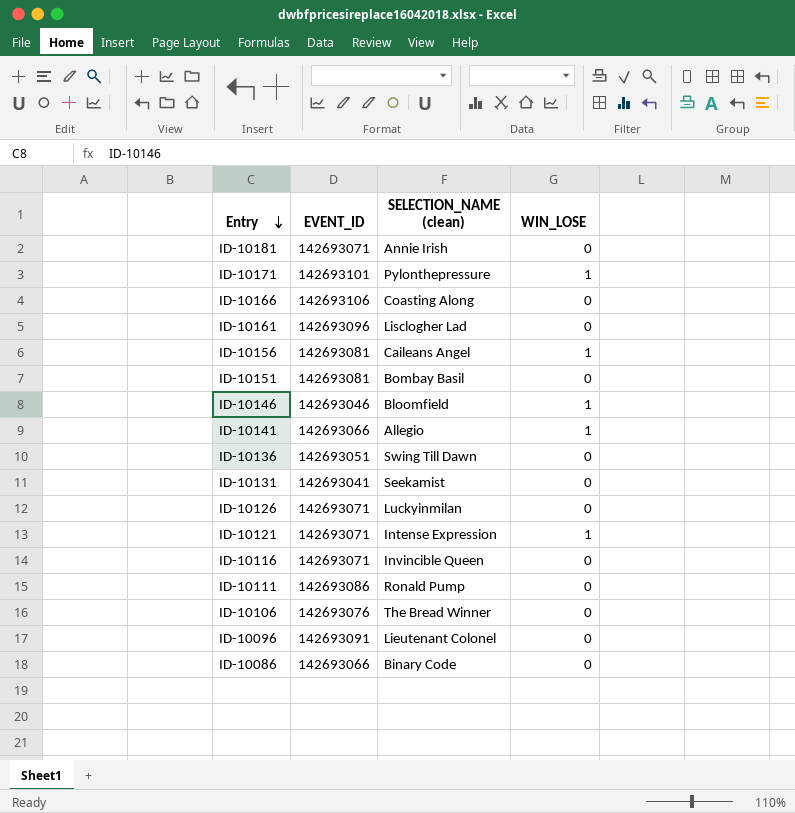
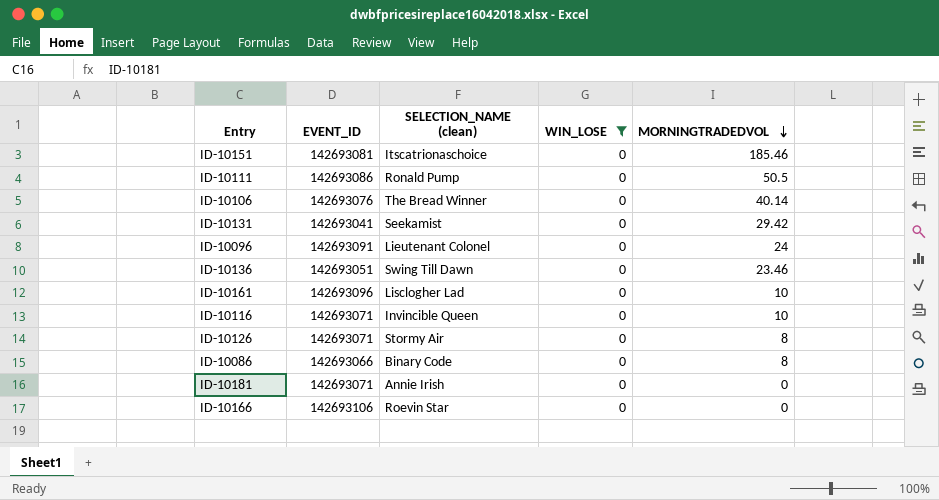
filter: none -> WIN_LOSE = 0
row order: Entry descending -> MORNINGTRADEDVOL descending
column MORNINGTRADEDVOL | position: none -> 5
ID-10151 | SELECTION_NAME (clean): Bombay Basil -> Itscatrionaschoice
ID-10126 | SELECTION_NAME (clean): Luckyinmilan -> Stormy Air
ID-10166 | SELECTION_NAME (clean): Coasting Along -> Roevin Star

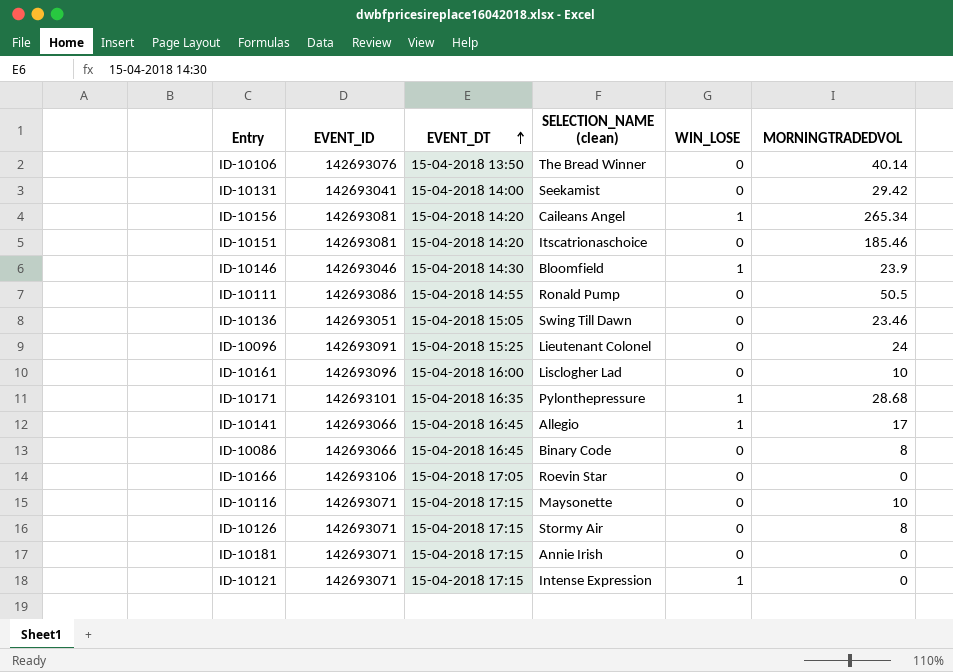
filter: WIN_LOSE = 0 -> none
row order: MORNINGTRADEDVOL descending -> EVENT_DT ascending
column EVENT_DT | position: none -> 3
ID-10116 | SELECTION_NAME (clean): Invincible Queen -> Maysonette

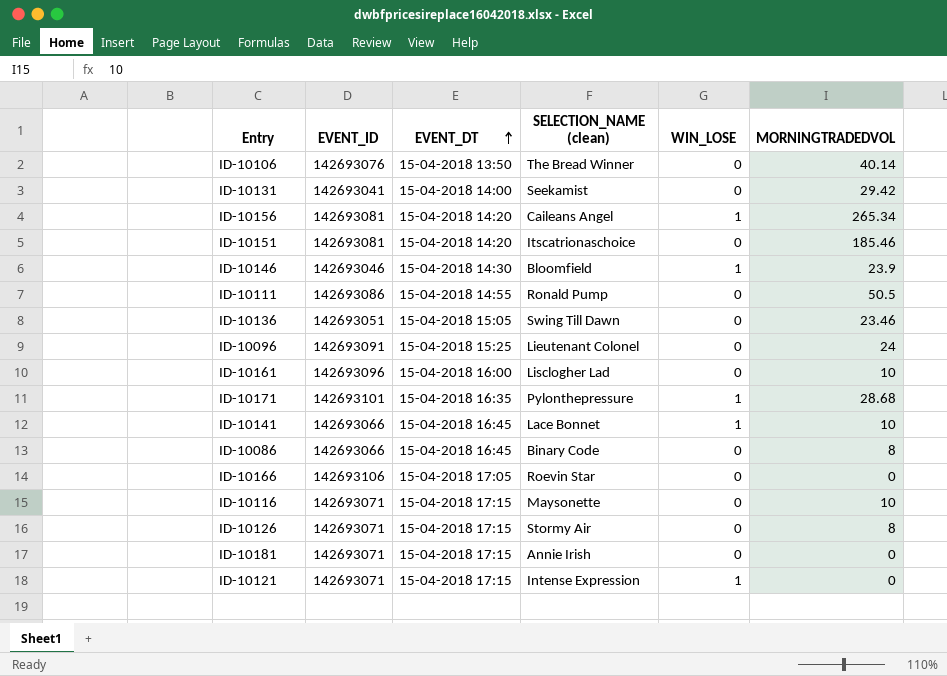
ID-10141 | SELECTION_NAME (clean): Allegio -> Lace Bonnet
ID-10141 | MORNINGTRADEDVOL: 17 -> 10

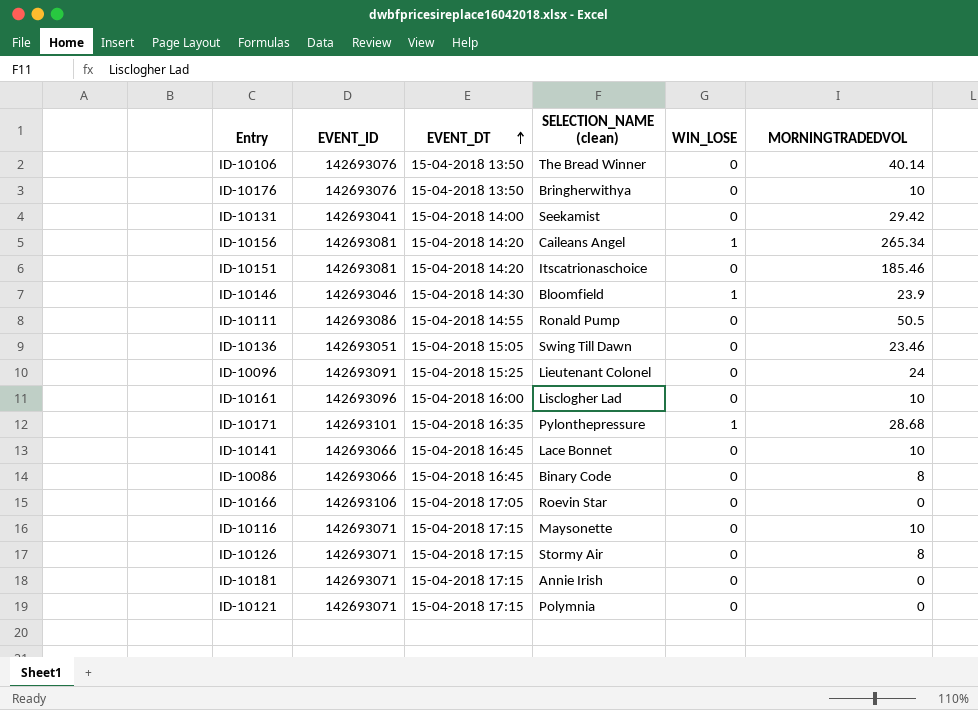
row ID-10176: none -> 142693076 | 15-04-2018 13:50 | Bringherwithya | 0 | 10
ID-10141 | WIN_LOSE: 1 -> 0
ID-10121 | SELECTION_NAME (clean): Intense Expression -> Polymnia
ID-10121 | WIN_LOSE: 1 -> 0

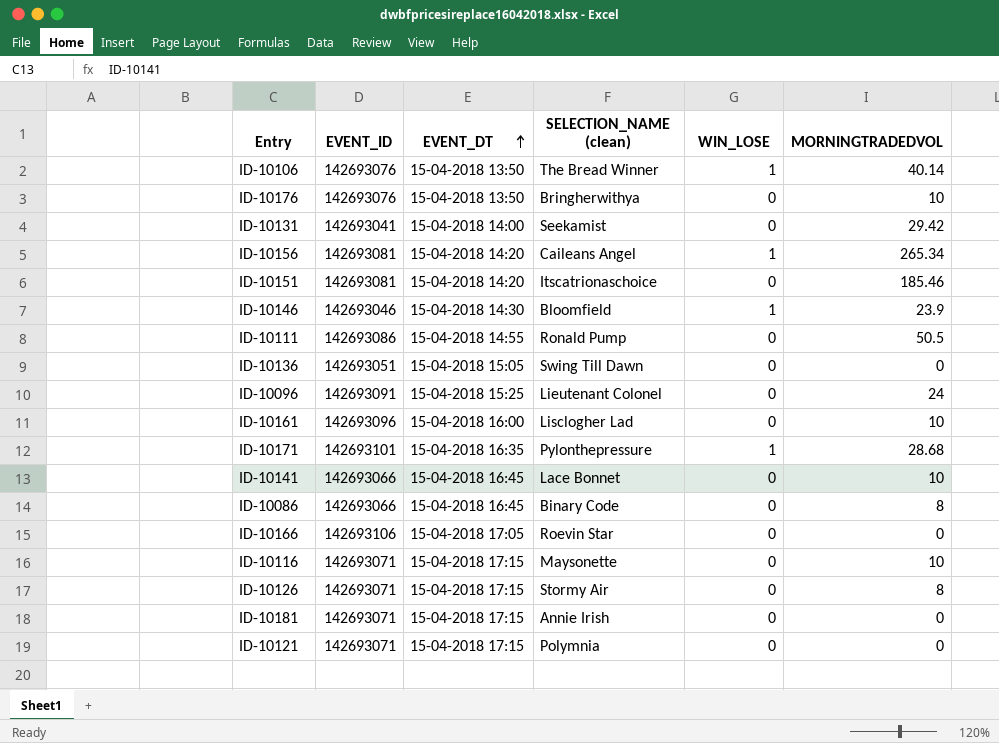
ID-10106 | WIN_LOSE: 0 -> 1
ID-10136 | MORNINGTRADEDVOL: 23.46 -> 0

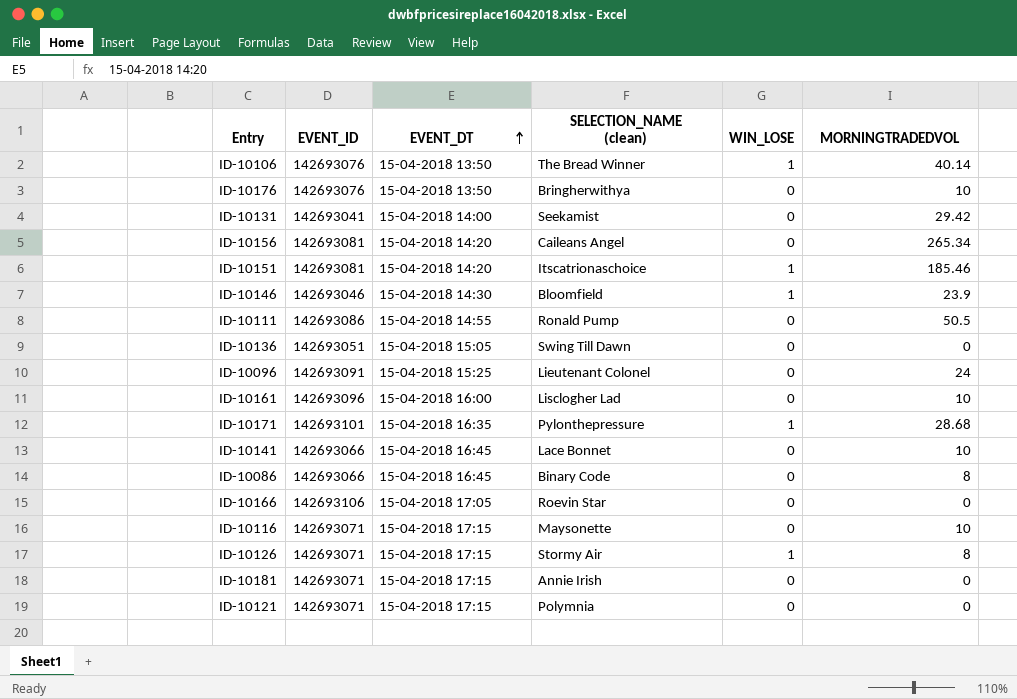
ID-10156 | WIN_LOSE: 1 -> 0
ID-10151 | WIN_LOSE: 0 -> 1
ID-10126 | WIN_LOSE: 0 -> 1

